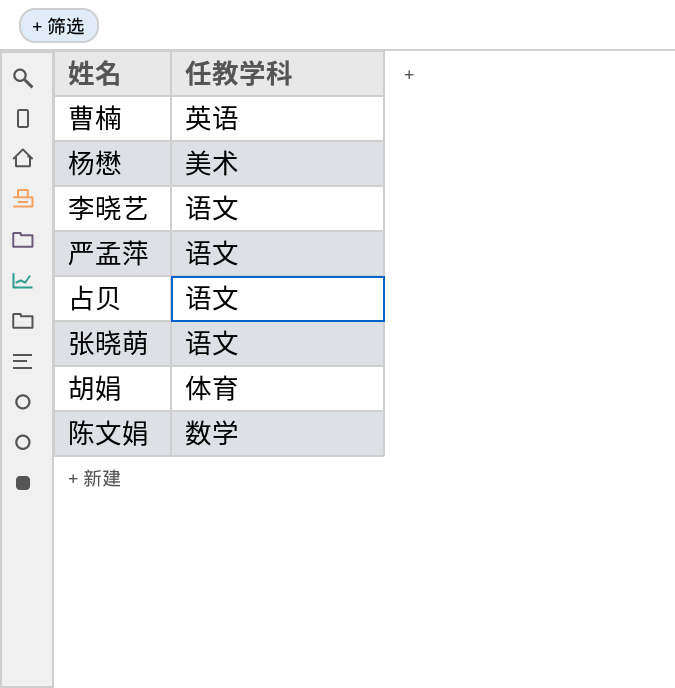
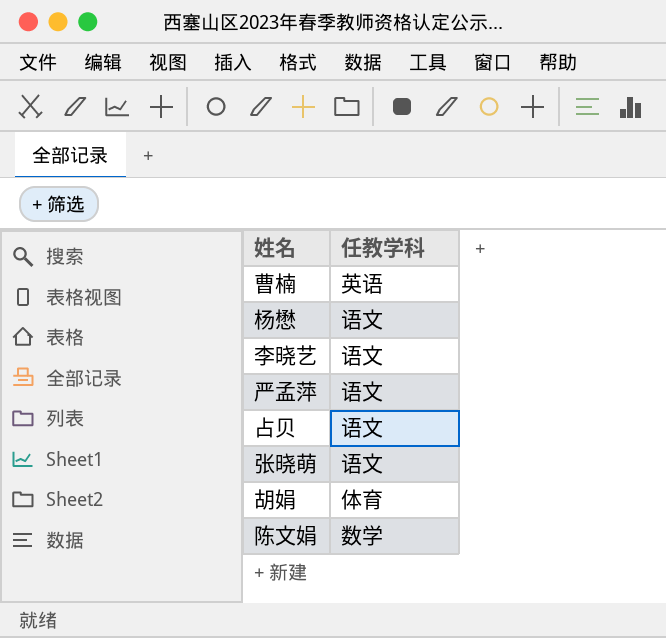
杨懋 | 任教学科: 美术 -> 语文

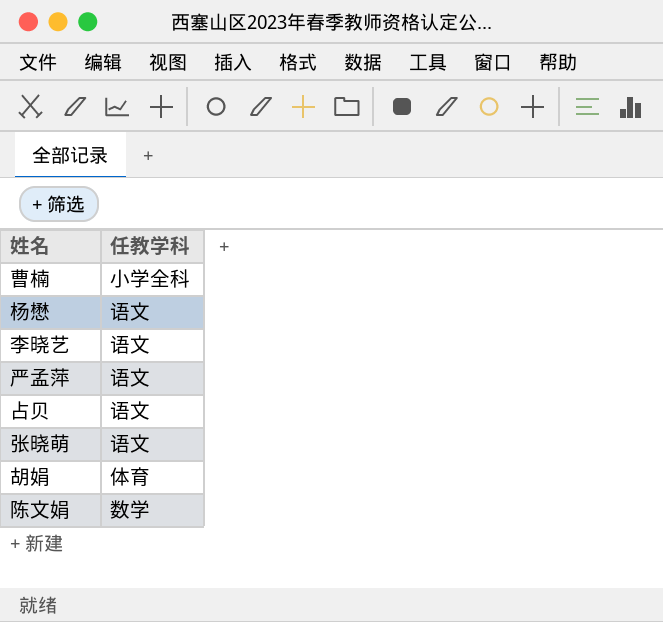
曹楠 | 任教学科: 英语 -> 小学全科

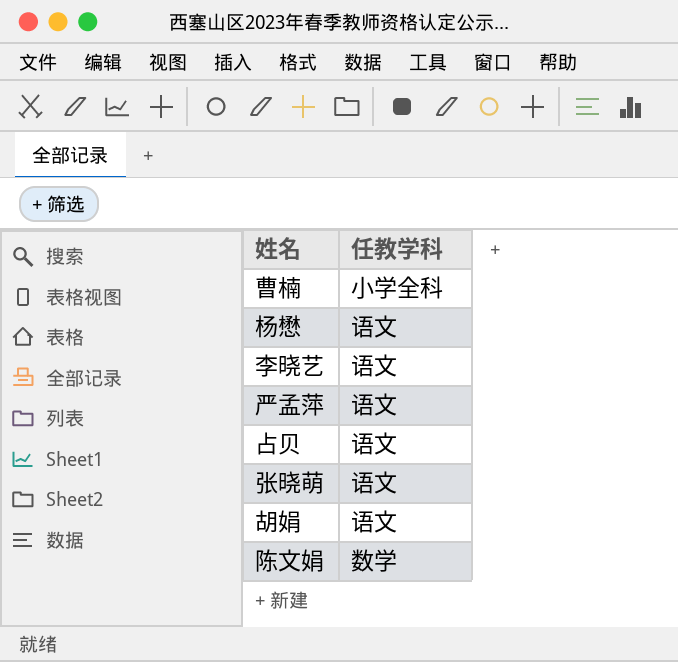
胡娟 | 任教学科: 体育 -> 语文

